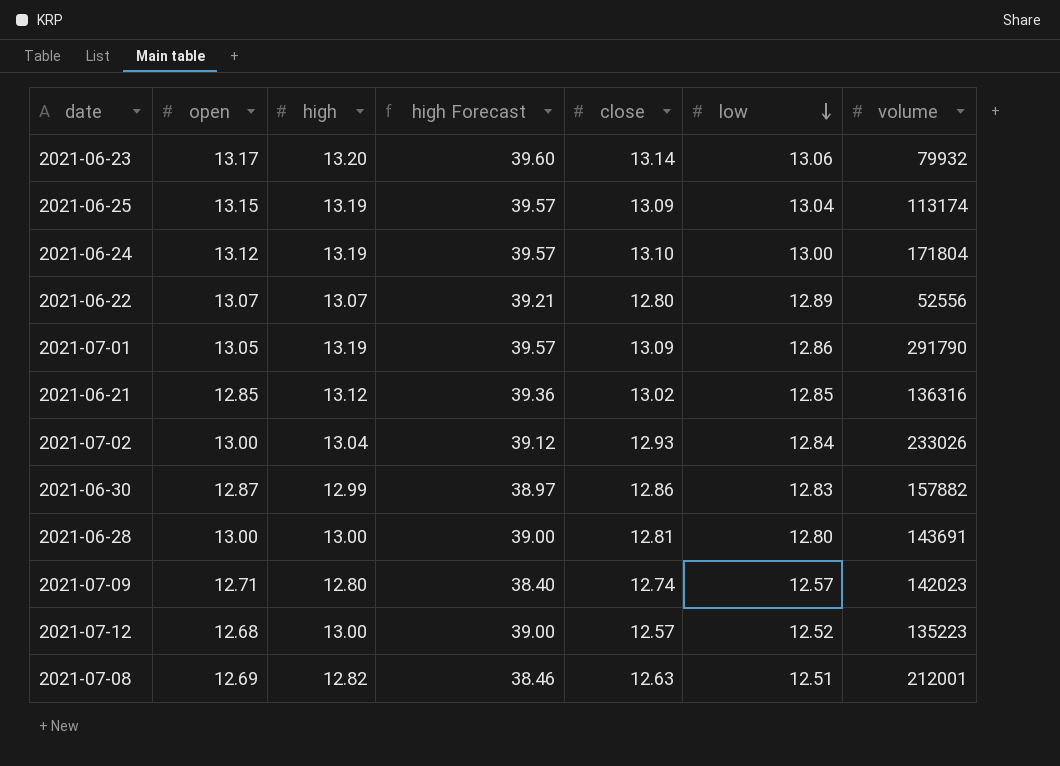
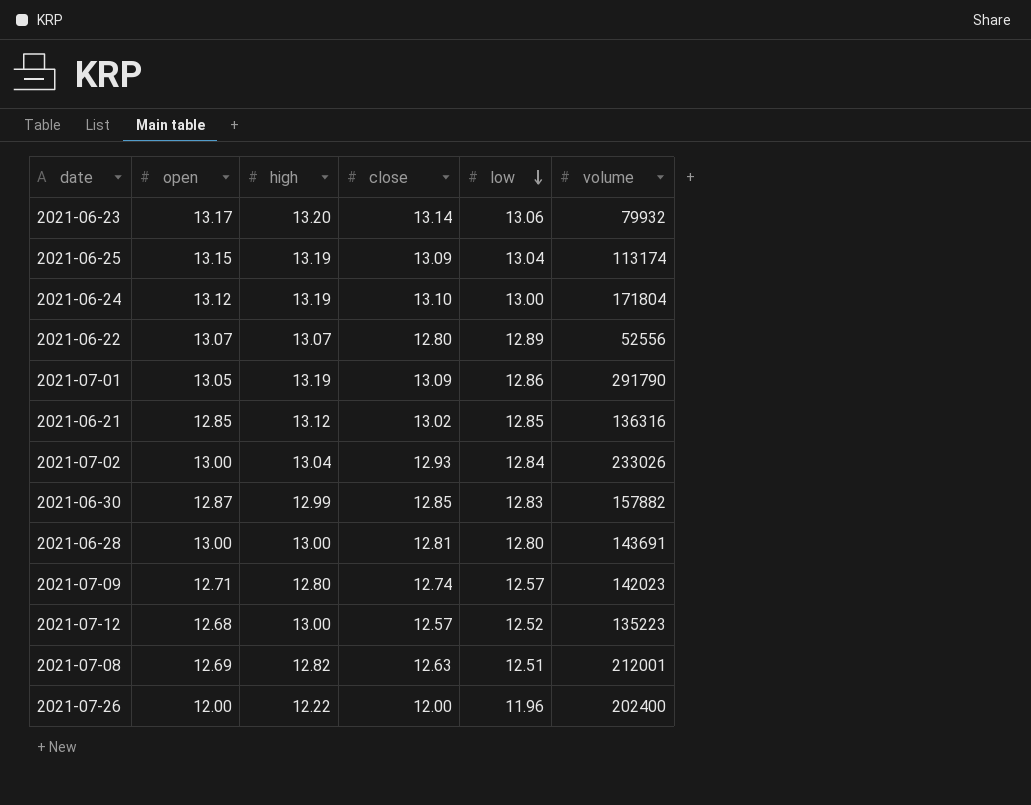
column high Forecast | formula: [high] * 3 -> none
2021-06-30 | close: 12.86 -> 12.85
row 2021-07-26: none -> 12.00 | 12.22 | 12.00 | 11.96 | 202400

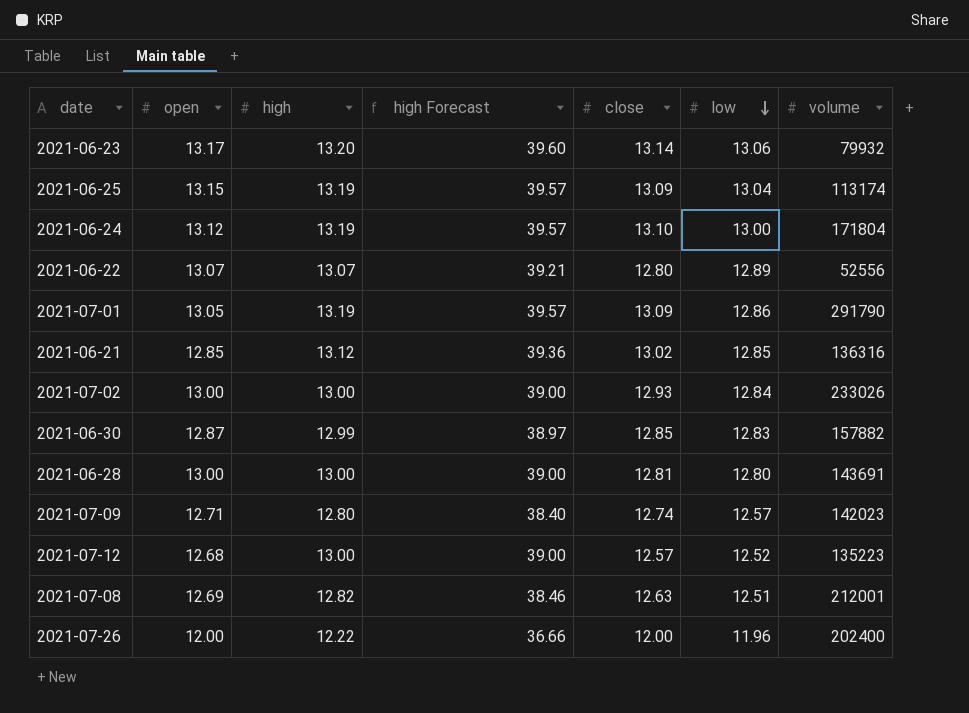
column high Forecast | formula: none -> [high] * 3
2021-07-02 | high: 13.04 -> 13.00

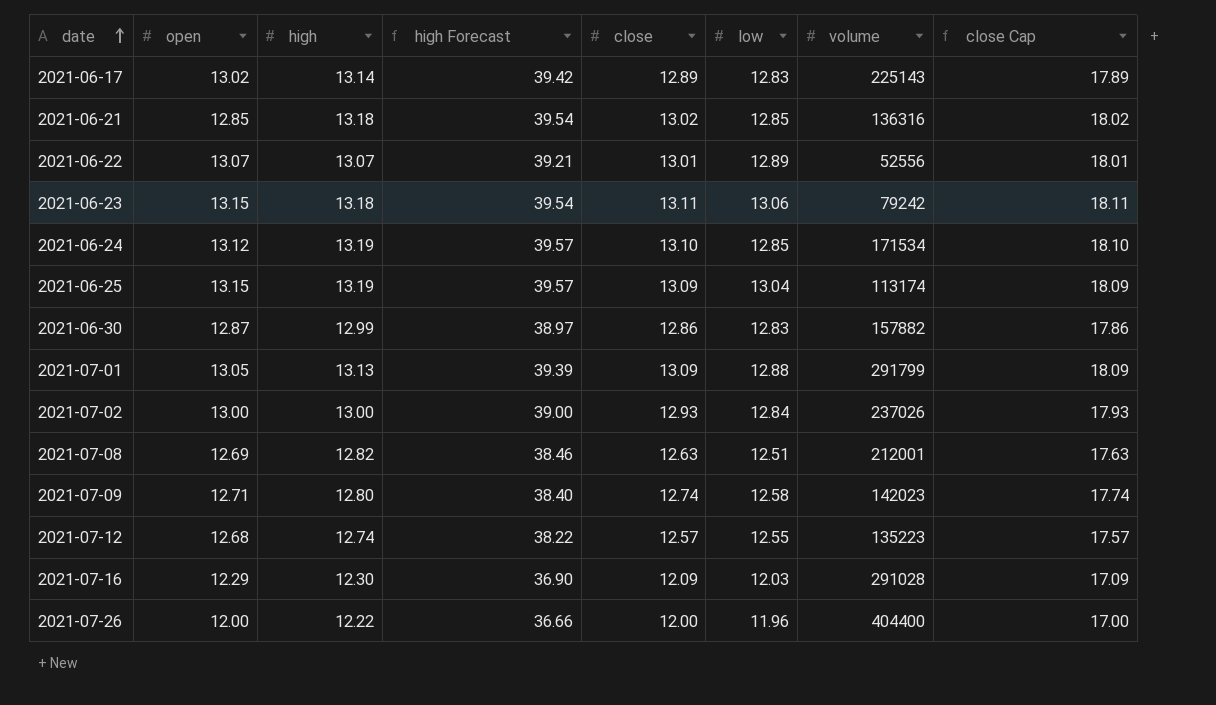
row order: low descending -> date ascending
column close Cap | formula: none -> [close] + 5
row 2021-06-28: 13.00 | 13.00 | 39.00 | 12.81 | 12.80 | 143691 -> none
row 2021-06-17: none -> 13.02 | 13.14 | 39.42 | 12.89 | 12.83 | 225143 | 17.89
2021-06-21 | high: 13.12 -> 13.18
2021-06-21 | high Forecast: 39.36 -> 39.54
2021-06-22 | close: 12.80 -> 13.01
2021-06-23 | open: 13.17 -> 13.15
2021-06-23 | high: 13.20 -> 13.18
2021-06-23 | high Forecast: 39.60 -> 39.54
2021-06-23 | close: 13.14 -> 13.11
2021-06-23 | volume: 79932 -> 79242
2021-06-24 | low: 13.00 -> 12.85
2021-06-24 | volume: 171804 -> 171534
2021-06-30 | close: 12.85 -> 12.86
2021-07-01 | high: 13.19 -> 13.13
2021-07-01 | high Forecast: 39.57 -> 39.39
2021-07-01 | low: 12.86 -> 12.88
2021-07-01 | volume: 291790 -> 291799
2021-07-02 | volume: 233026 -> 237026
2021-07-09 | low: 12.57 -> 12.58
2021-07-12 | high: 13.00 -> 12.74
2021-07-12 | high Forecast: 39.00 -> 38.22
2021-07-12 | low: 12.52 -> 12.55
row 2021-07-16: none -> 12.29 | 12.30 | 36.90 | 12.09 | 12.03 | 291028 | 17.09
2021-07-26 | volume: 202400 -> 404400

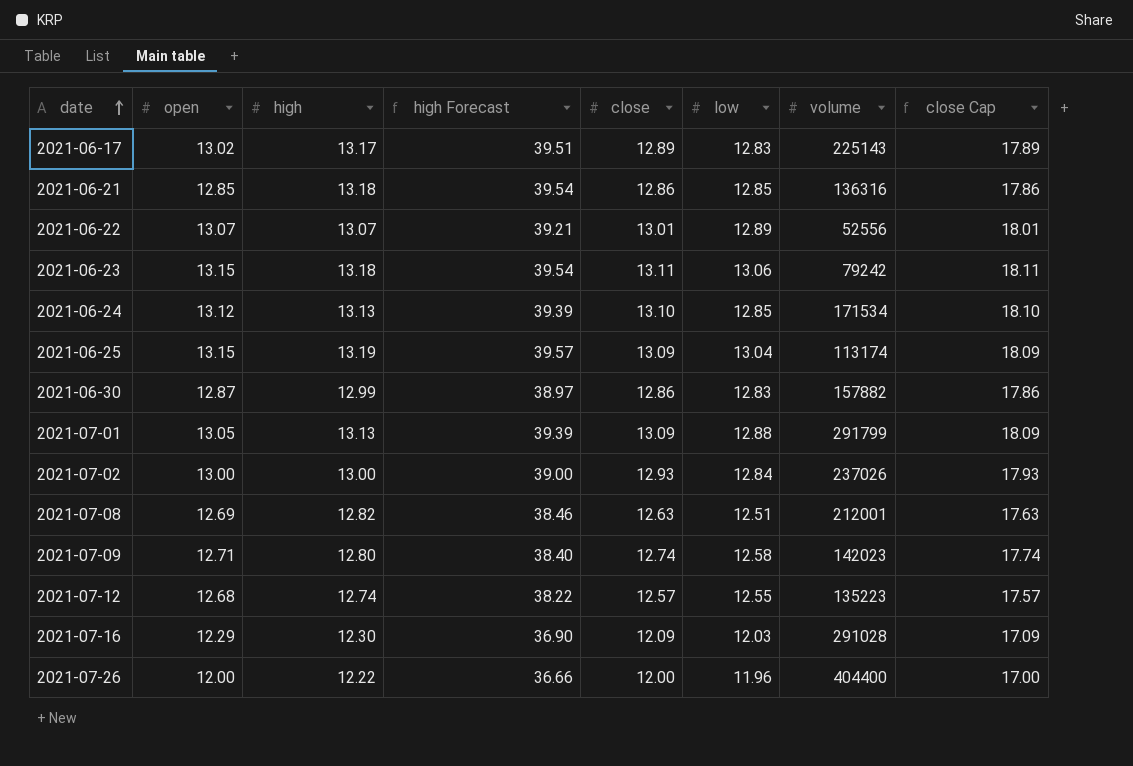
2021-06-17 | high: 13.14 -> 13.17
2021-06-17 | high Forecast: 39.42 -> 39.51
2021-06-21 | close: 13.02 -> 12.86
2021-06-21 | close Cap: 18.02 -> 17.86
2021-06-24 | high: 13.19 -> 13.13
2021-06-24 | high Forecast: 39.57 -> 39.39

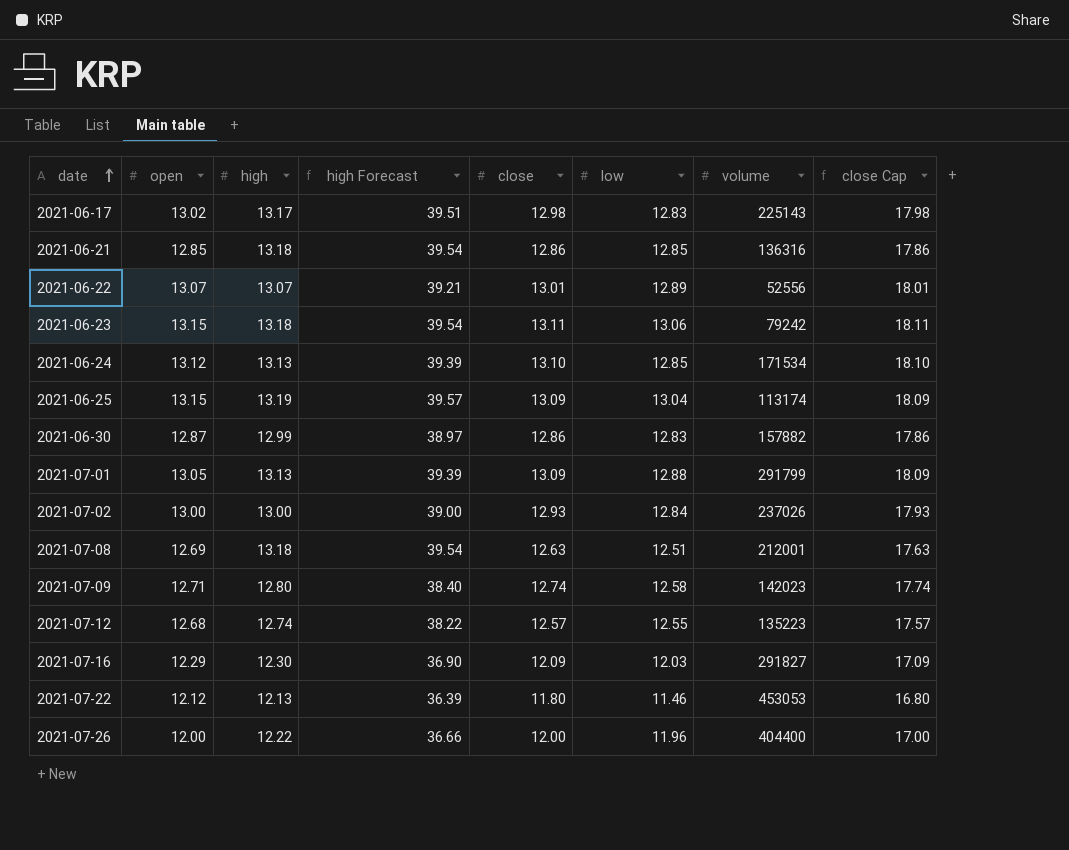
2021-06-17 | close: 12.89 -> 12.98
2021-06-17 | close Cap: 17.89 -> 17.98
2021-07-08 | high: 12.82 -> 13.18
2021-07-08 | high Forecast: 38.46 -> 39.54
2021-07-16 | volume: 291028 -> 291827
row 2021-07-22: none -> 12.12 | 12.13 | 36.39 | 11.80 | 11.46 | 453053 | 16.80

